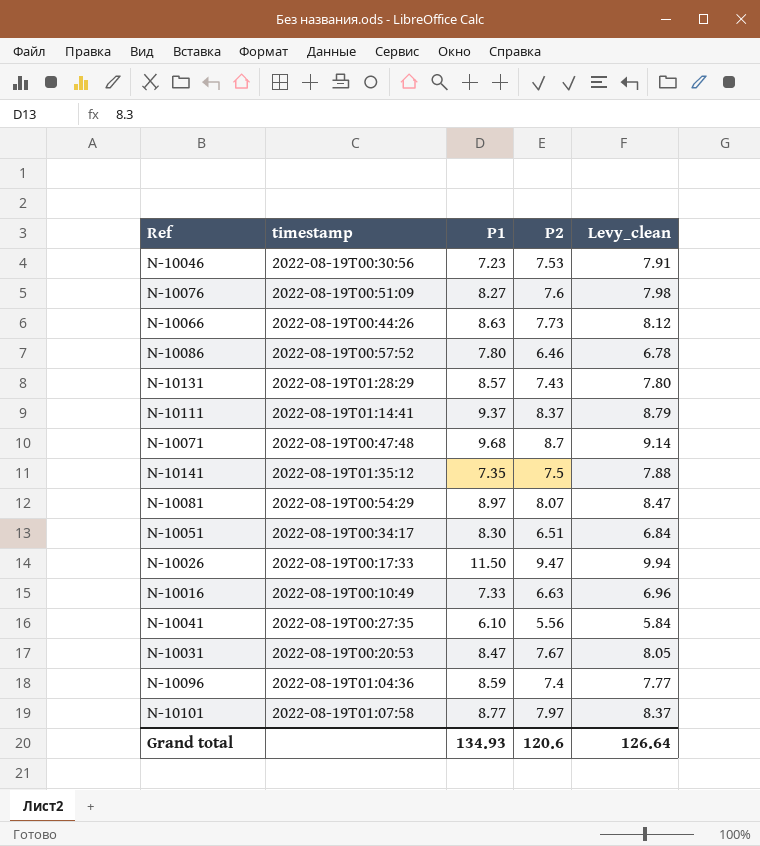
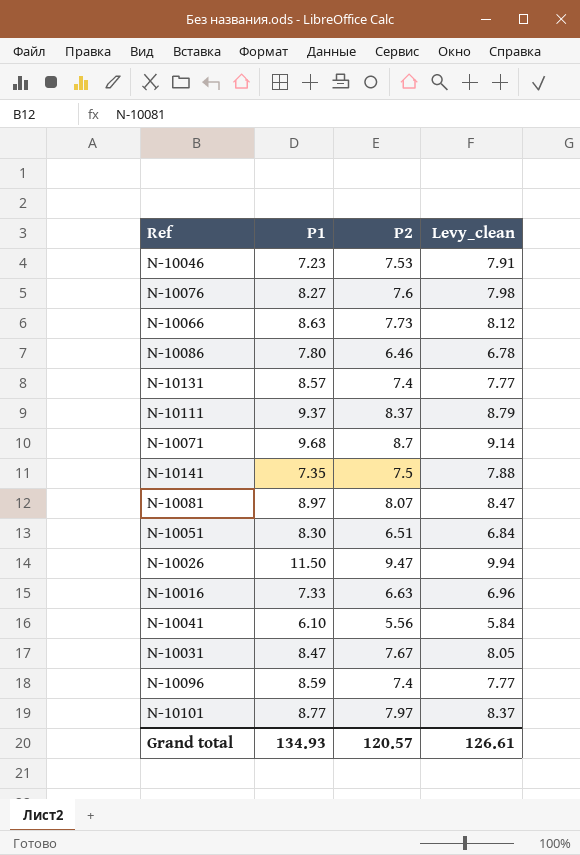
column timestamp | position: 2 -> none
N-10131 | P2: 7.43 -> 7.4
N-10131 | Levy_clean: 7.80 -> 7.77
Grand total | P2: 120.6 -> 120.57
Grand total | Levy_clean: 126.64 -> 126.61

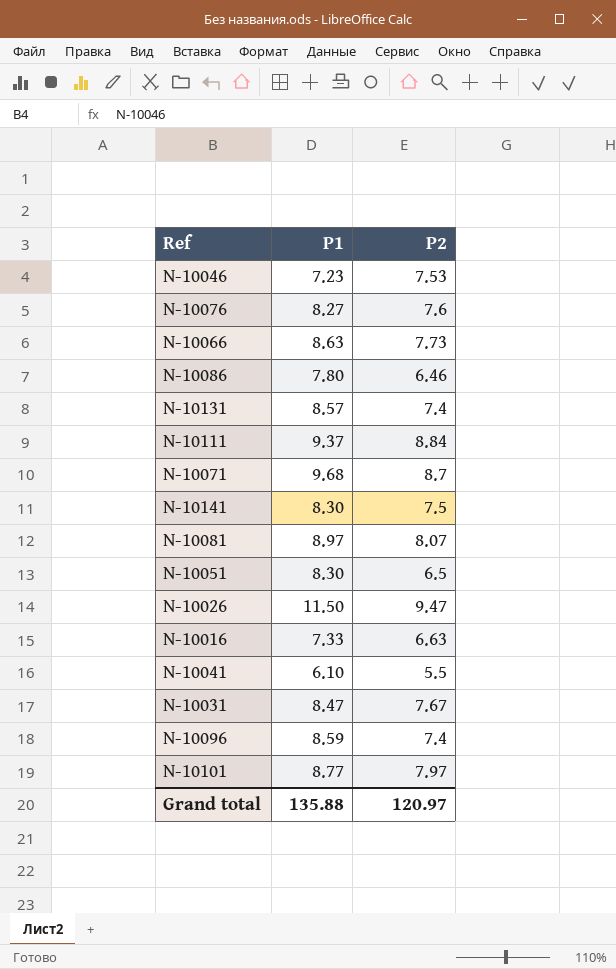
column Levy_clean | formula: [P2] * 1.05 -> none
N-10111 | P2: 8.37 -> 8.84
N-10141 | P1: 7.35 -> 8.30
N-10051 | P2: 6.51 -> 6.5
N-10041 | P2: 5.56 -> 5.5
Grand total | P1: 134.93 -> 135.88
Grand total | P2: 120.57 -> 120.97

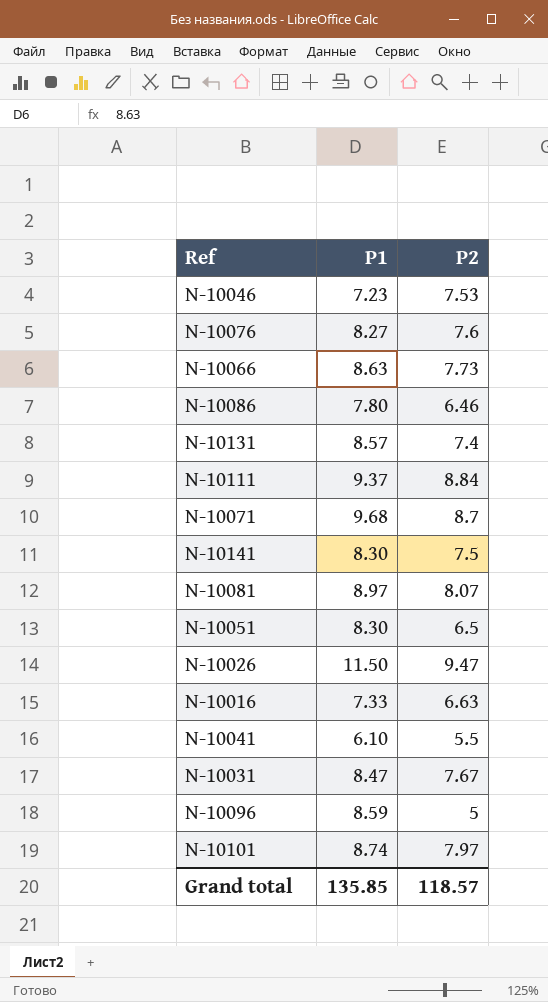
N-10096 | P2: 7.4 -> 5
N-10101 | P1: 8.77 -> 8.74
Grand total | P1: 135.88 -> 135.85
Grand total | P2: 120.97 -> 118.57

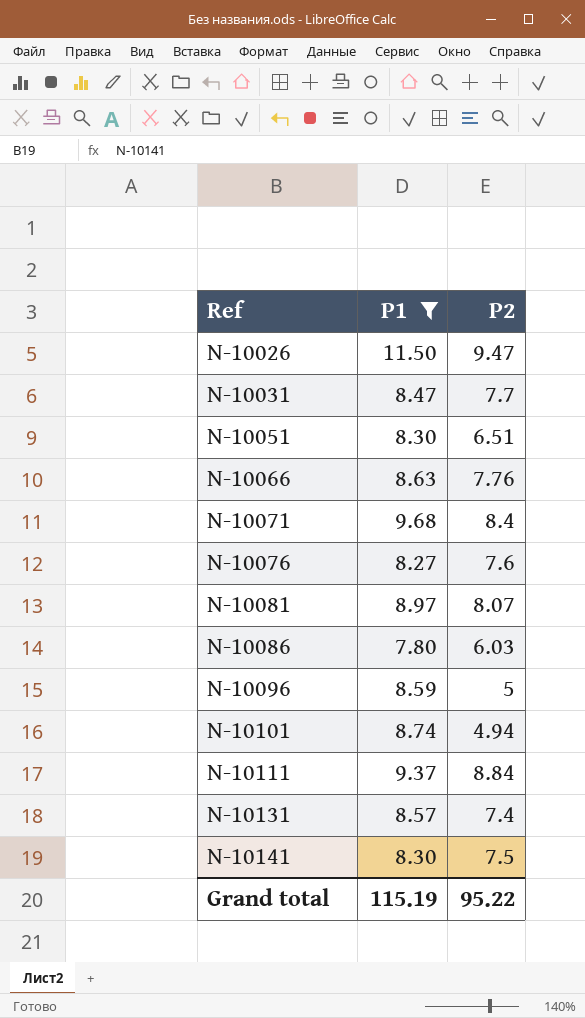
filter: none -> P1 >= 7.80
row order: none -> Ref ascending
N-10031 | P2: 7.67 -> 7.7
N-10051 | P2: 6.5 -> 6.51
N-10066 | P2: 7.73 -> 7.76
N-10071 | P2: 8.7 -> 8.4
N-10086 | P2: 6.46 -> 6.03
N-10101 | P2: 7.97 -> 4.94
Grand total | P1: 135.85 -> 115.19
Grand total | P2: 118.57 -> 95.22

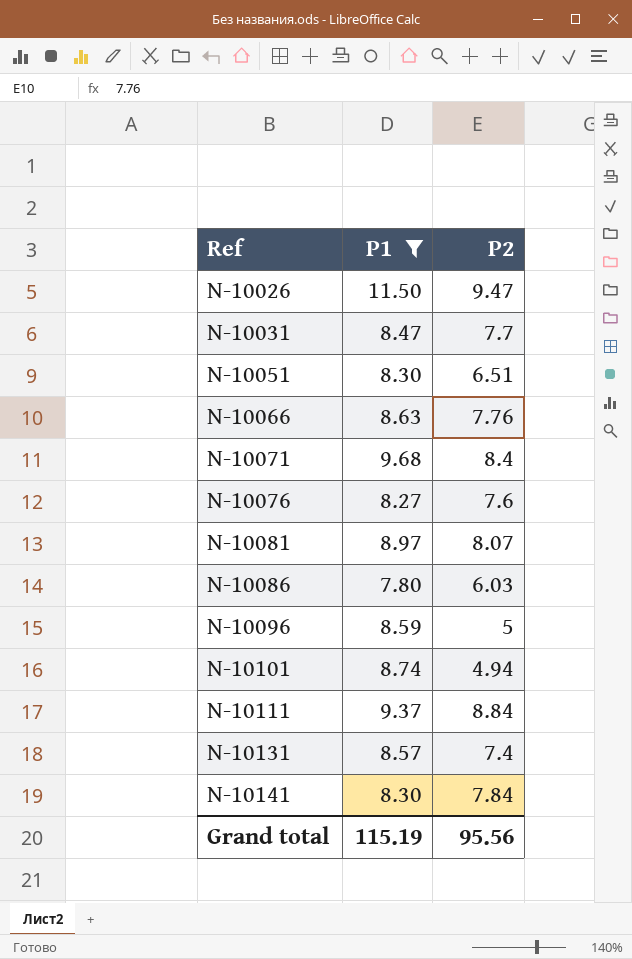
N-10141 | P2: 7.5 -> 7.84
Grand total | P2: 95.22 -> 95.56

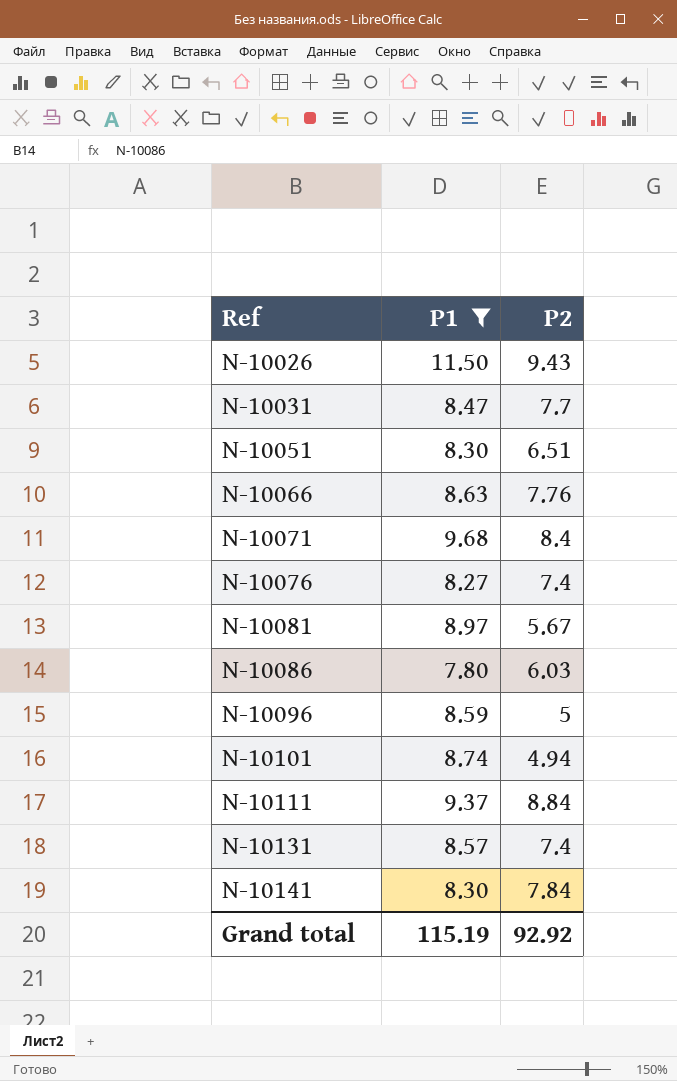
N-10026 | P2: 9.47 -> 9.43
N-10076 | P2: 7.6 -> 7.4
N-10081 | P2: 8.07 -> 5.67
Grand total | P2: 95.56 -> 92.92

